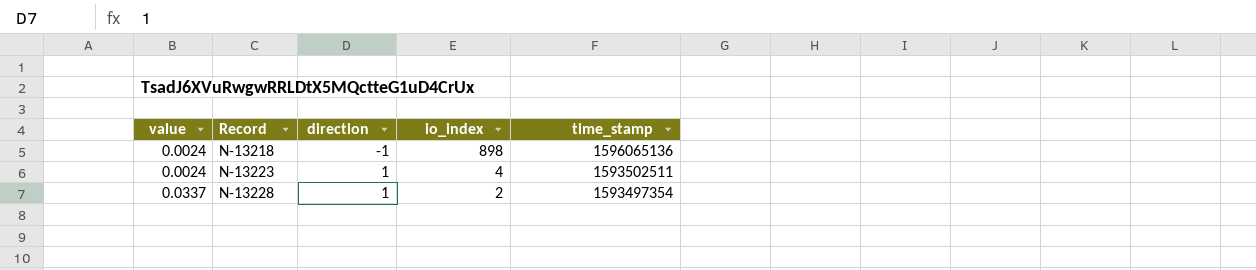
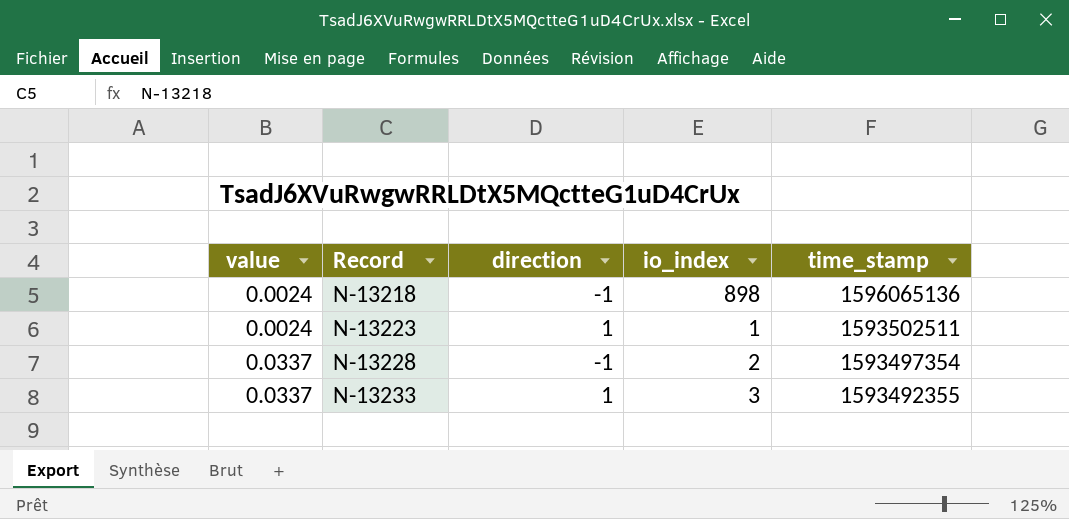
N-13223 | io_index: 4 -> 1
N-13228 | direction: 1 -> -1
row N-13233: none -> 0.0337 | 1 | 3 | 1593492355

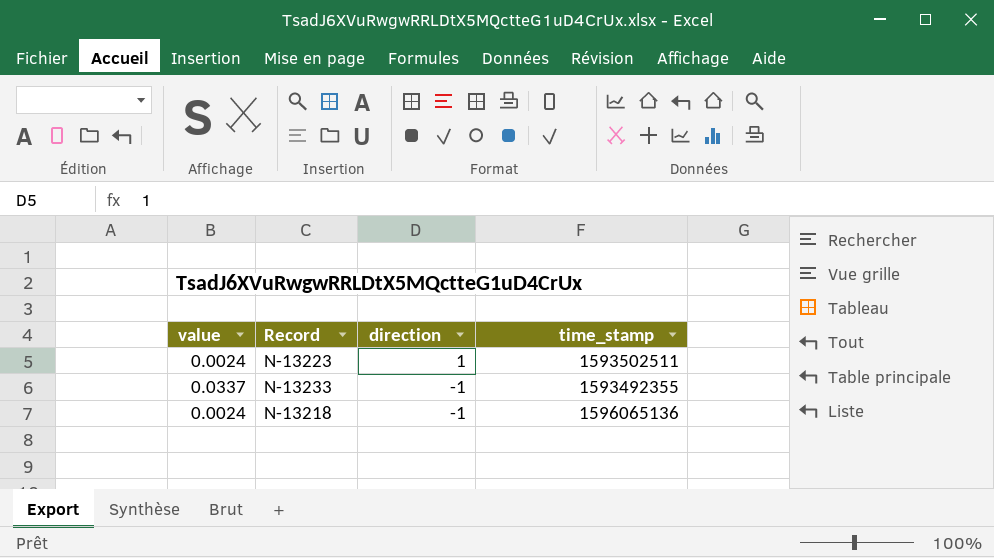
row order: value ascending -> direction descending
column io_index | position: 4 -> none
row N-13228: 0.0337 | -1 | 2 | 1593497354 -> none
N-13233 | direction: 1 -> -1

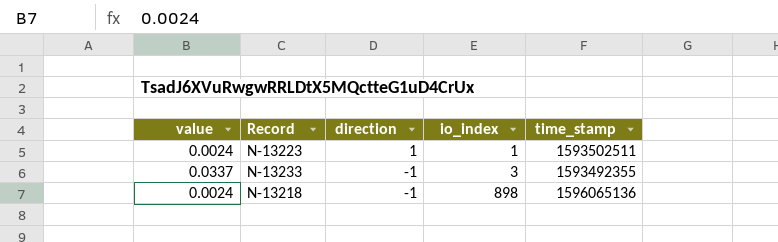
column io_index | position: none -> 4

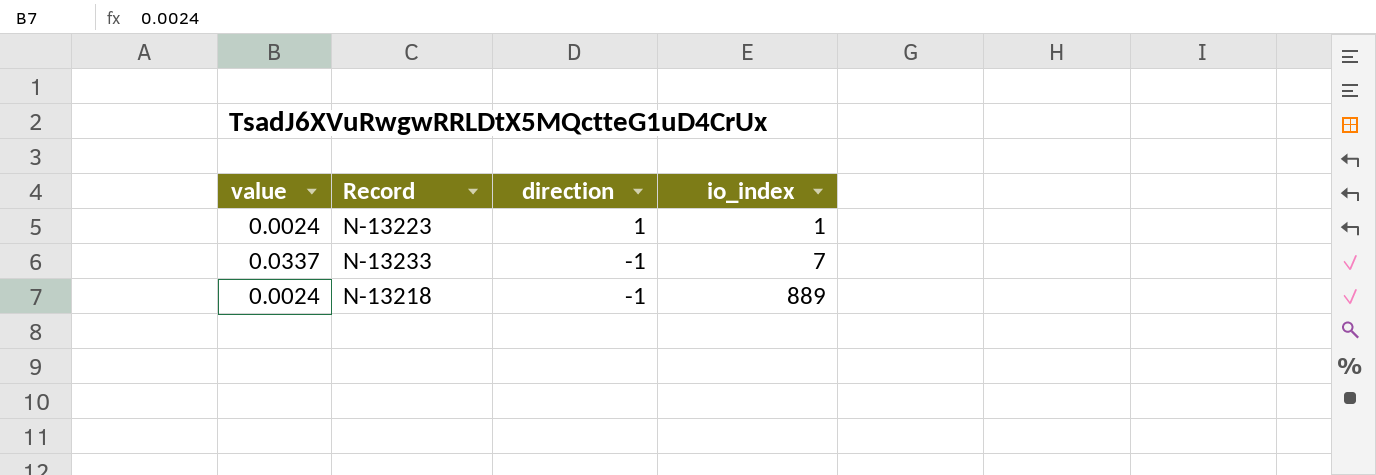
column time_stamp | position: 5 -> none
N-13233 | io_index: 3 -> 7
N-13218 | io_index: 898 -> 889

